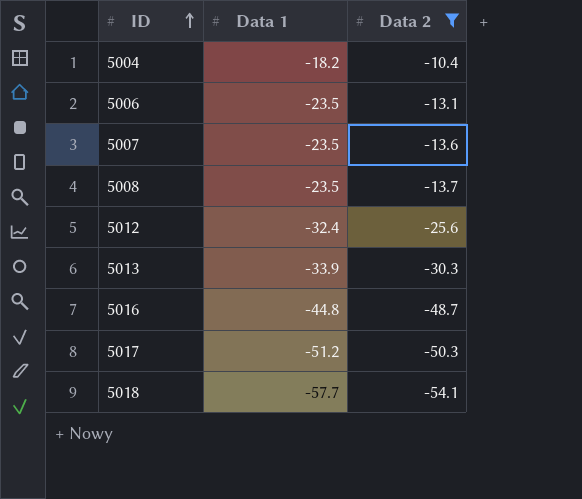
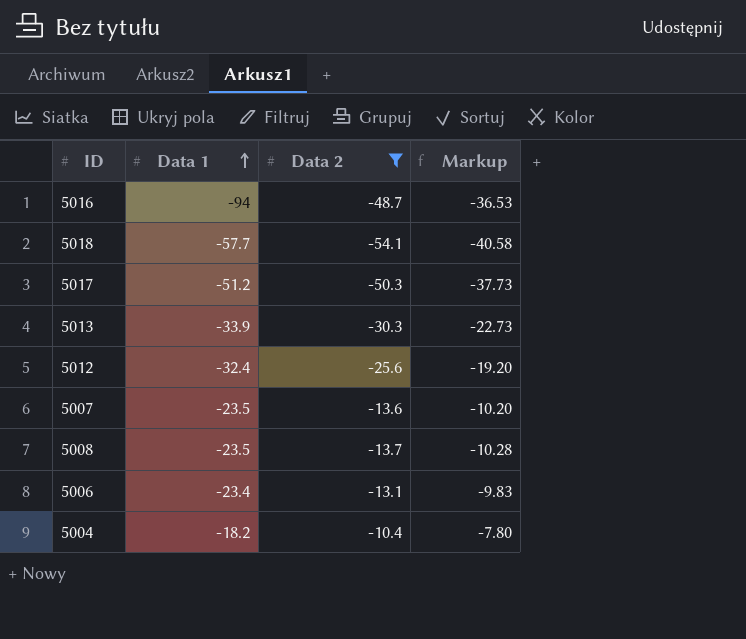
row order: ID ascending -> Data 1 ascending
column Markup | formula: none -> [Data 2] * 0.75
5016 | Data 1: -44.8 -> -94
5006 | Data 1: -23.5 -> -23.4

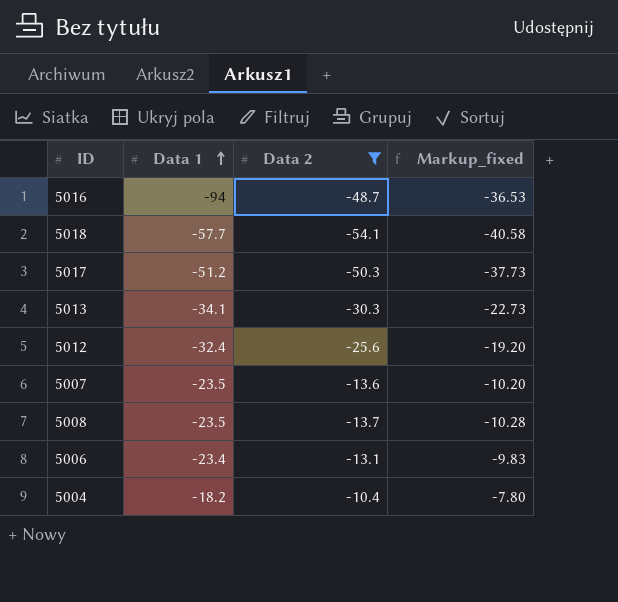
column name: Markup -> Markup_fixed
5013 | Data 1: -33.9 -> -34.1

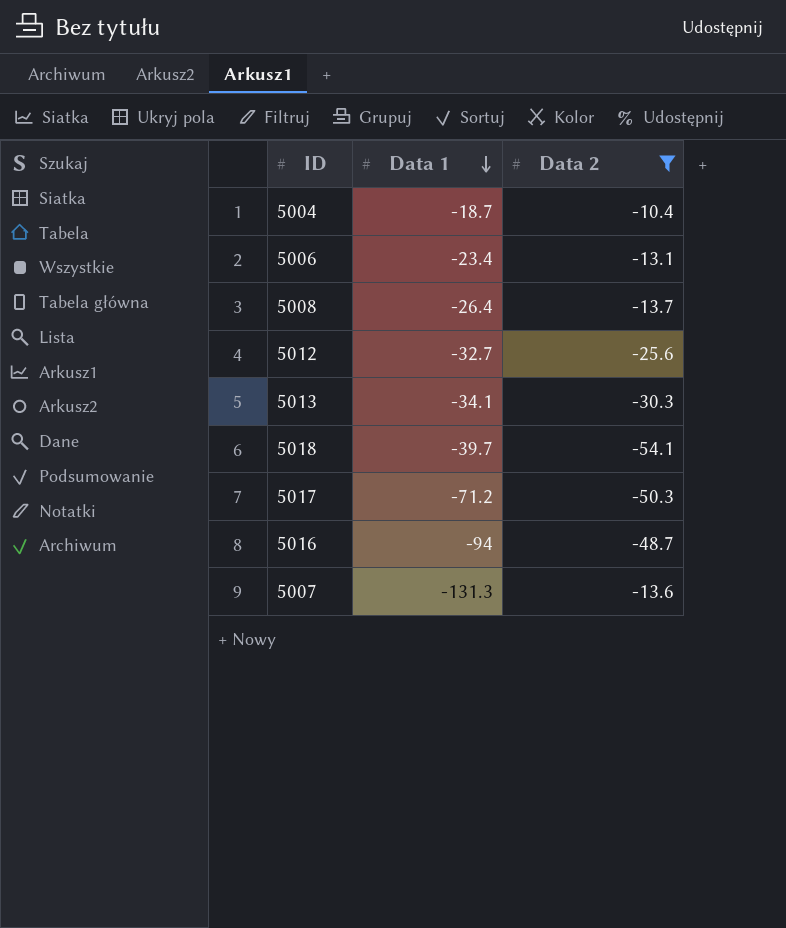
row order: Data 1 ascending -> Data 1 descending
column Markup_fixed | formula: [Data 2] * 0.75 -> none
5004 | Data 1: -18.2 -> -18.7
5008 | Data 1: -23.5 -> -26.4
5012 | Data 1: -32.4 -> -32.7
5018 | Data 1: -57.7 -> -39.7
5017 | Data 1: -51.2 -> -71.2
5007 | Data 1: -23.5 -> -131.3

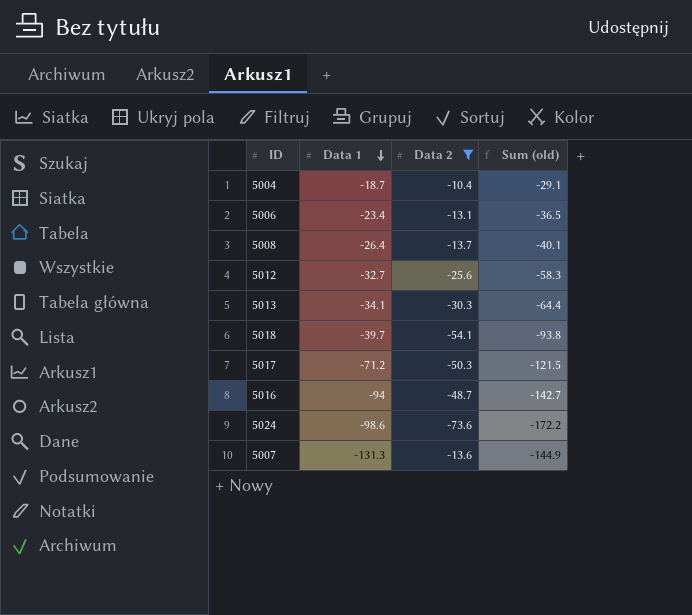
column Sum (old) | formula: none -> [Data 1] + [Data 2]
row 5024: none -> -98.6 | -73.6 | -172.2

